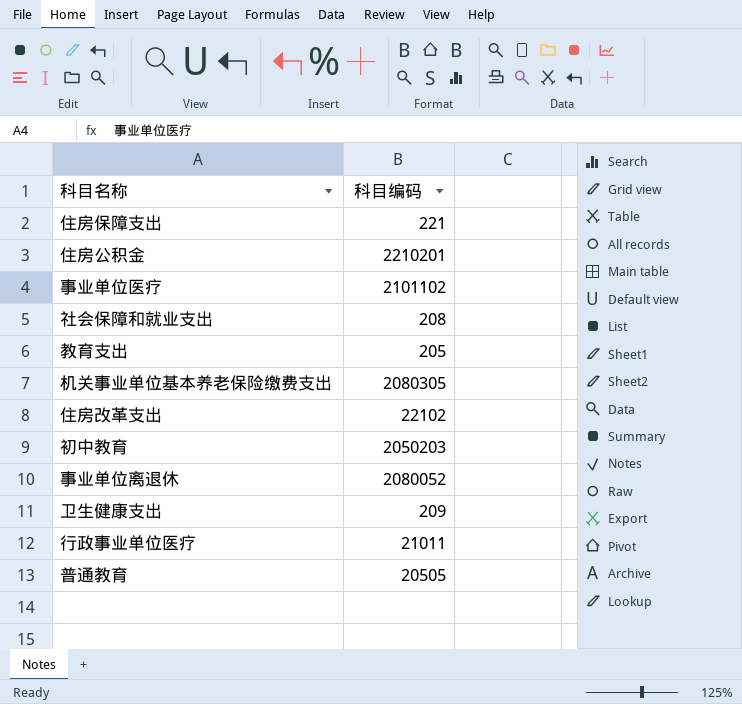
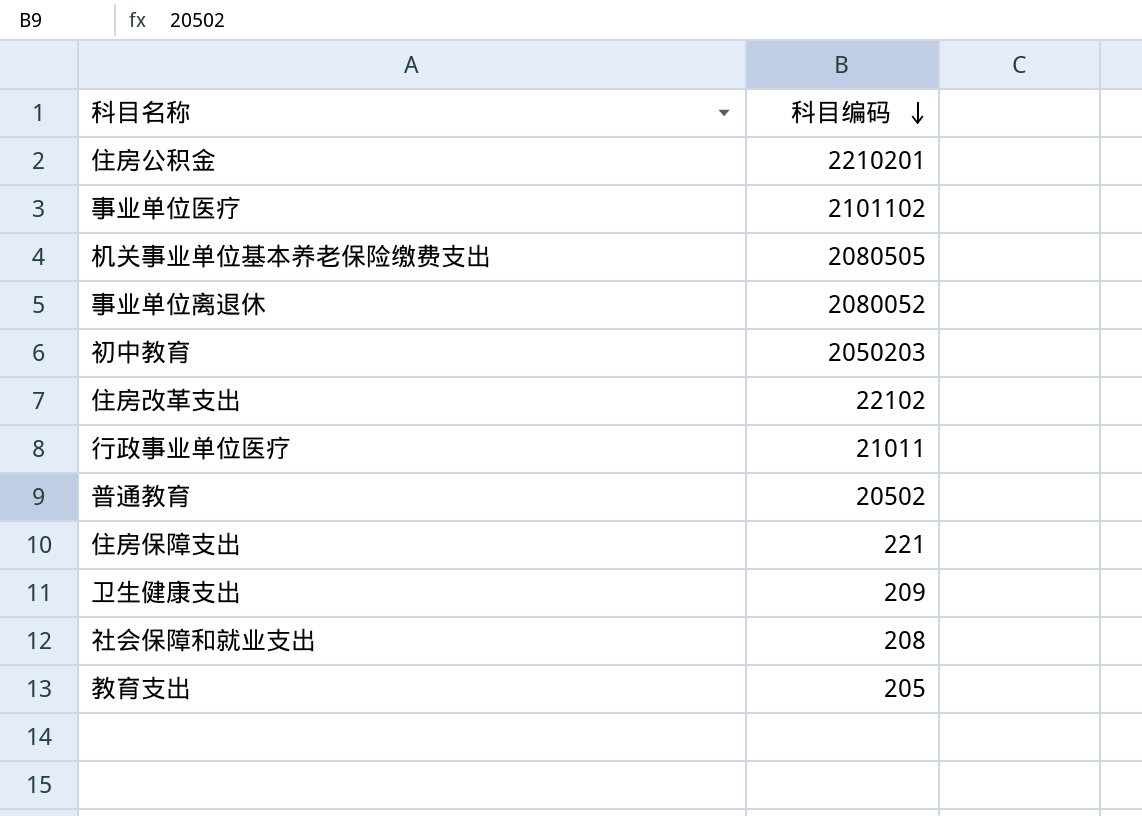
row order: none -> 科目编码 descending
机关事业单位基本养老保险缴费支出 | 科目编码: 2080305 -> 2080505
普通教育 | 科目编码: 20505 -> 20502

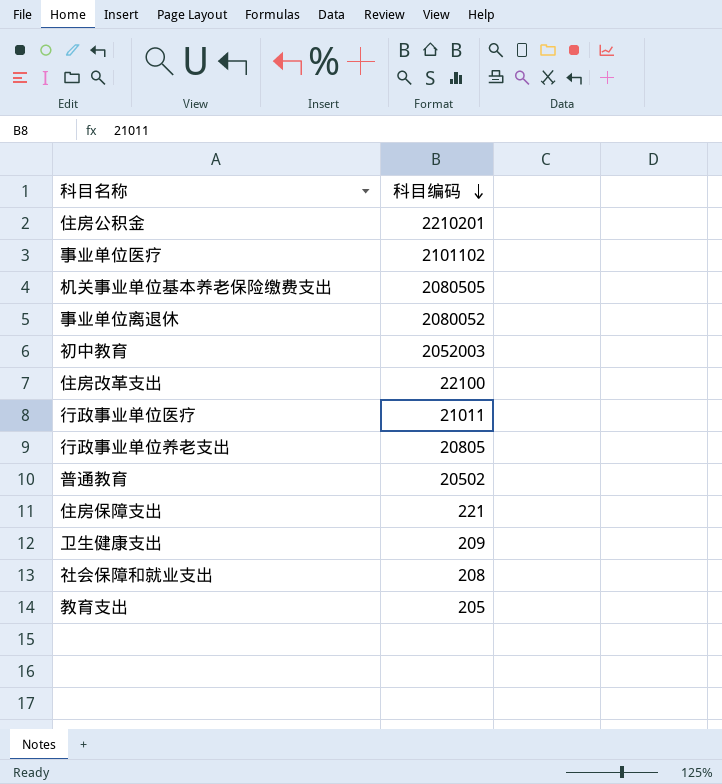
初中教育 | 科目编码: 2050203 -> 2052003
住房改革支出 | 科目编码: 22102 -> 22100
row 行政事业单位养老支出: none -> 20805

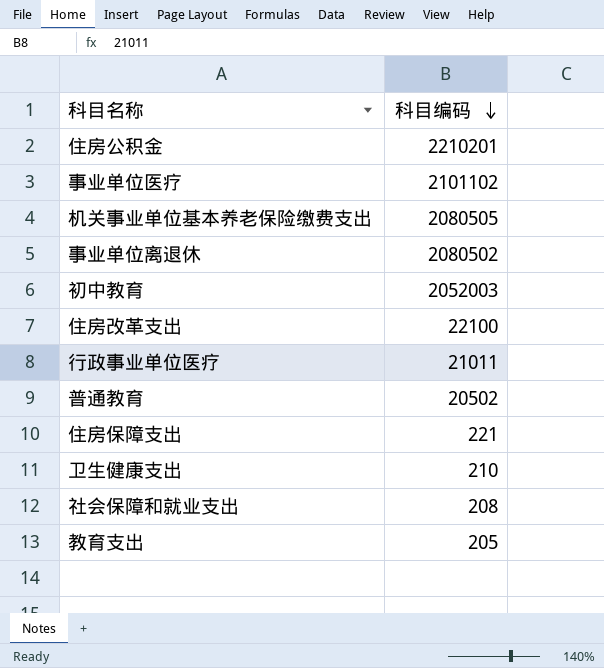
row 行政事业单位养老支出: 20805 -> none
事业单位离退休 | 科目编码: 2080052 -> 2080502
卫生健康支出 | 科目编码: 209 -> 210

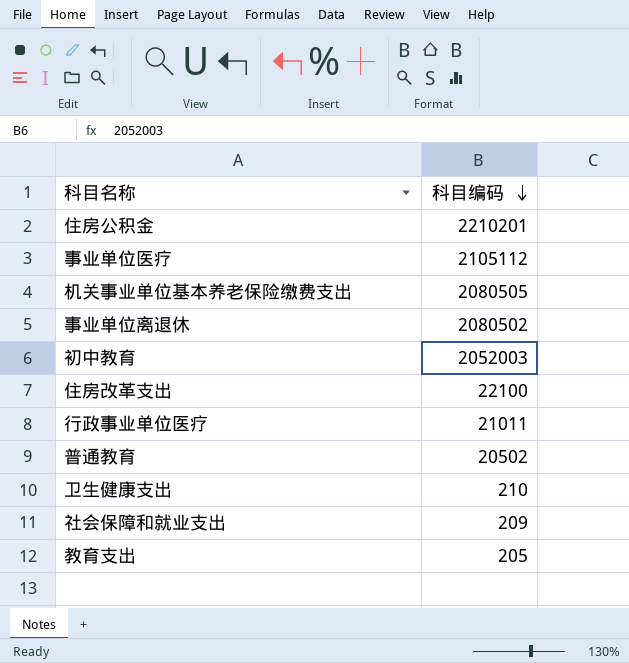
row 住房保障支出: 221 -> none
事业单位医疗 | 科目编码: 2101102 -> 2105112
社会保障和就业支出 | 科目编码: 208 -> 209

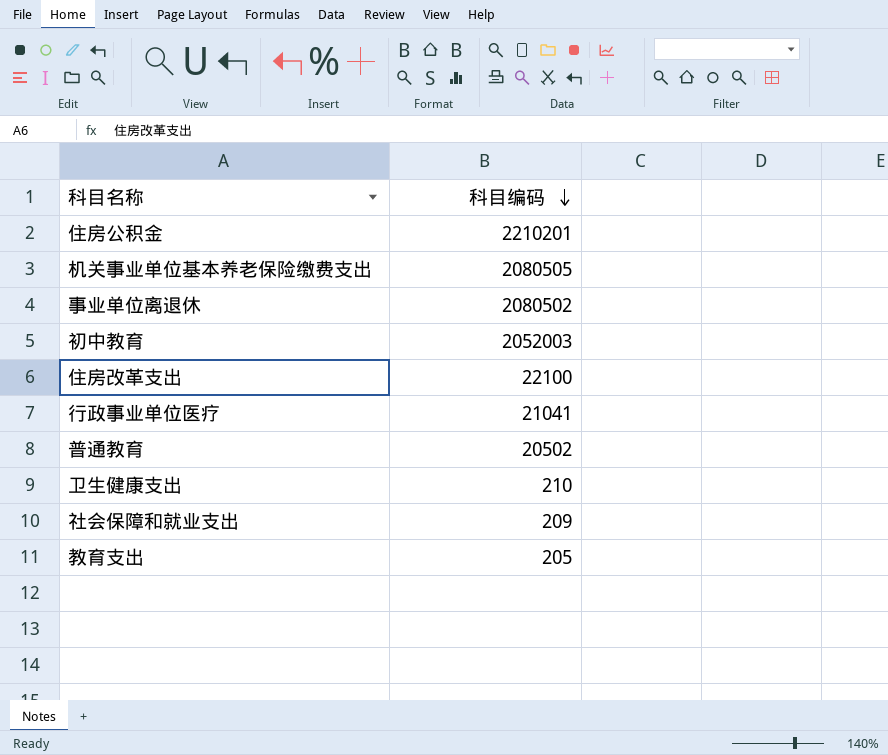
row 事业单位医疗: 2105112 -> none
行政事业单位医疗 | 科目编码: 21011 -> 21041

